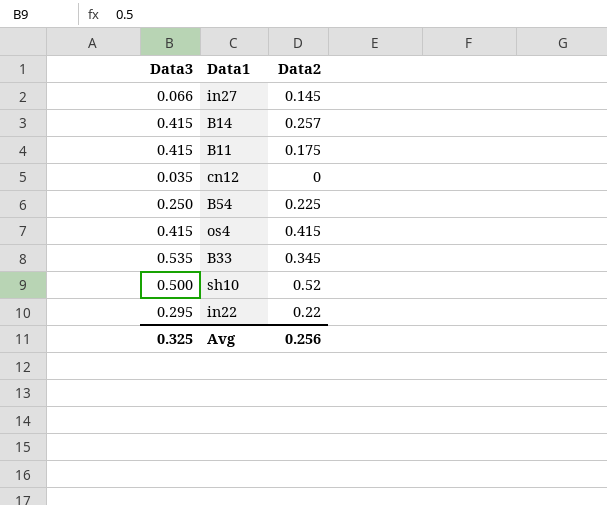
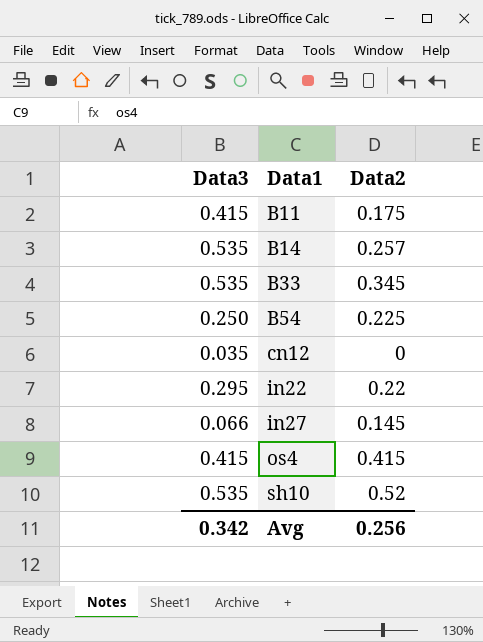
row order: none -> Data1 ascending
B14 | Data3: 0.415 -> 0.535
sh10 | Data3: 0.500 -> 0.535
Avg | Data3: 0.325 -> 0.342

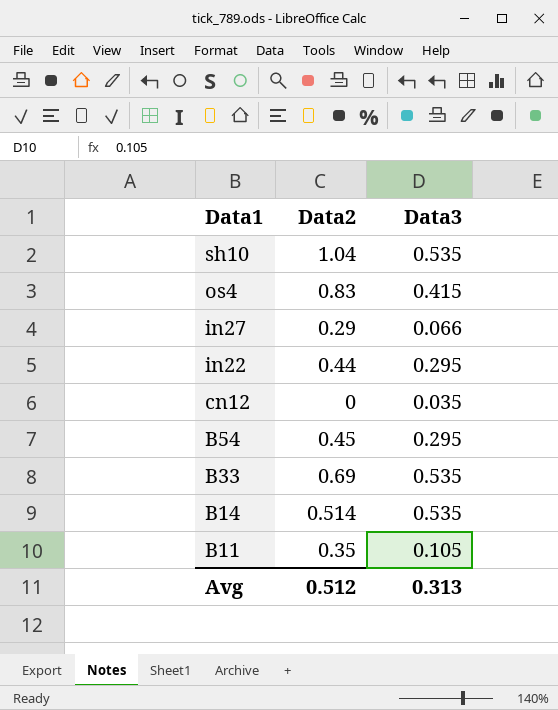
row order: Data1 ascending -> Data1 descending
column Data3 | position: 1 -> 3
sh10 | Data2: 0.52 -> 1.04
os4 | Data2: 0.415 -> 0.83
in27 | Data2: 0.145 -> 0.29
in22 | Data2: 0.22 -> 0.44
B54 | Data2: 0.225 -> 0.45
B54 | Data3: 0.250 -> 0.295
B33 | Data2: 0.345 -> 0.69
B14 | Data2: 0.257 -> 0.514
B11 | Data2: 0.175 -> 0.35
B11 | Data3: 0.415 -> 0.105
Avg | Data2: 0.256 -> 0.512
Avg | Data3: 0.342 -> 0.313

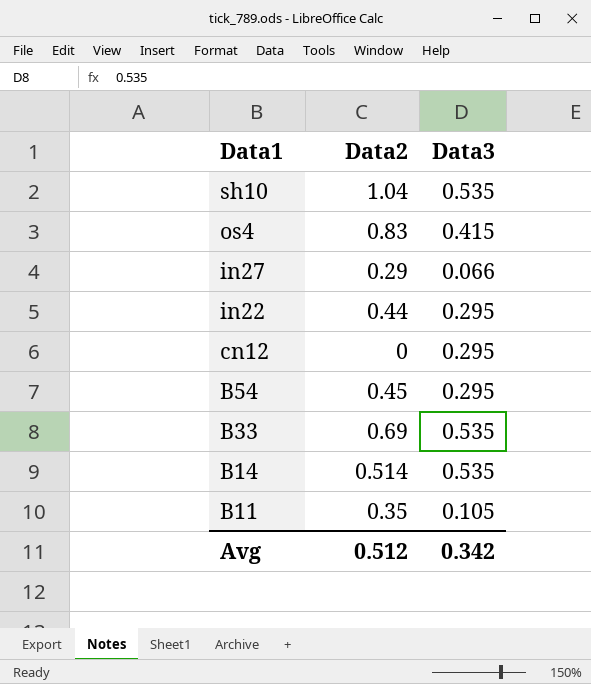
cn12 | Data3: 0.035 -> 0.295
Avg | Data3: 0.313 -> 0.342

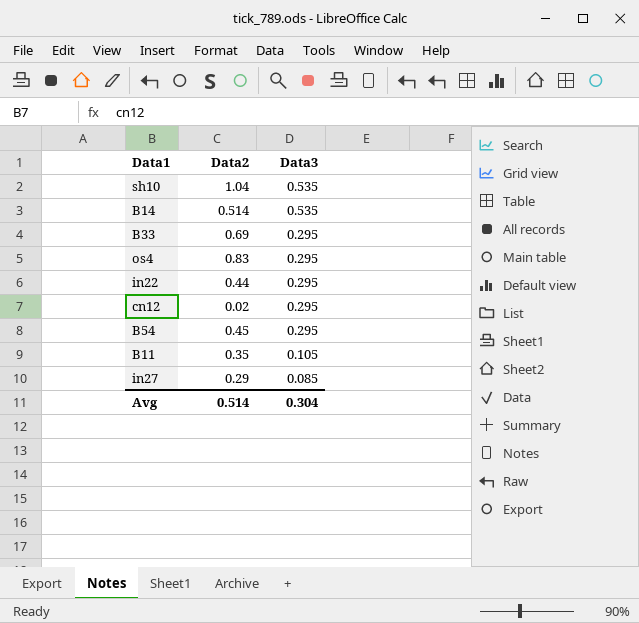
row order: Data1 descending -> Data3 descending
B33 | Data3: 0.535 -> 0.295
os4 | Data3: 0.415 -> 0.295
cn12 | Data2: 0 -> 0.02
in27 | Data3: 0.066 -> 0.085
Avg | Data2: 0.512 -> 0.514
Avg | Data3: 0.342 -> 0.304

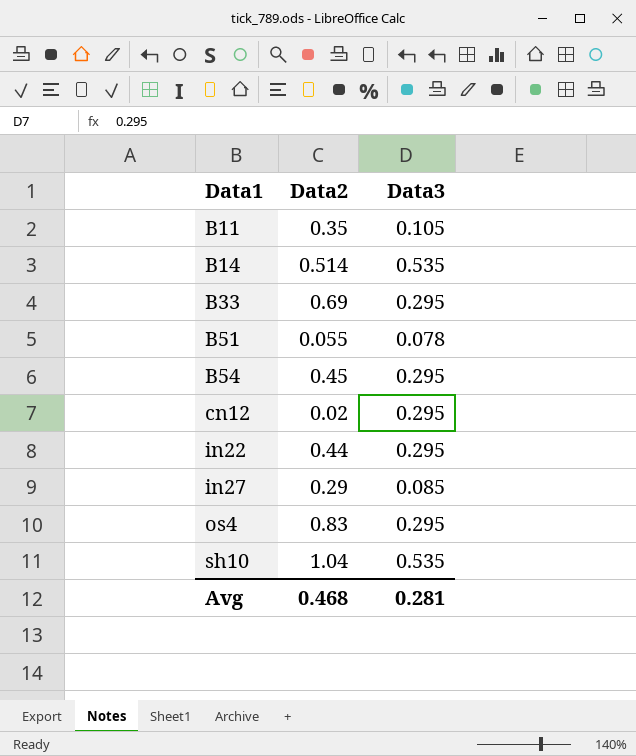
row order: Data3 descending -> Data1 ascending
row B51: none -> 0.055 | 0.078
Avg | Data2: 0.514 -> 0.468
Avg | Data3: 0.304 -> 0.281

